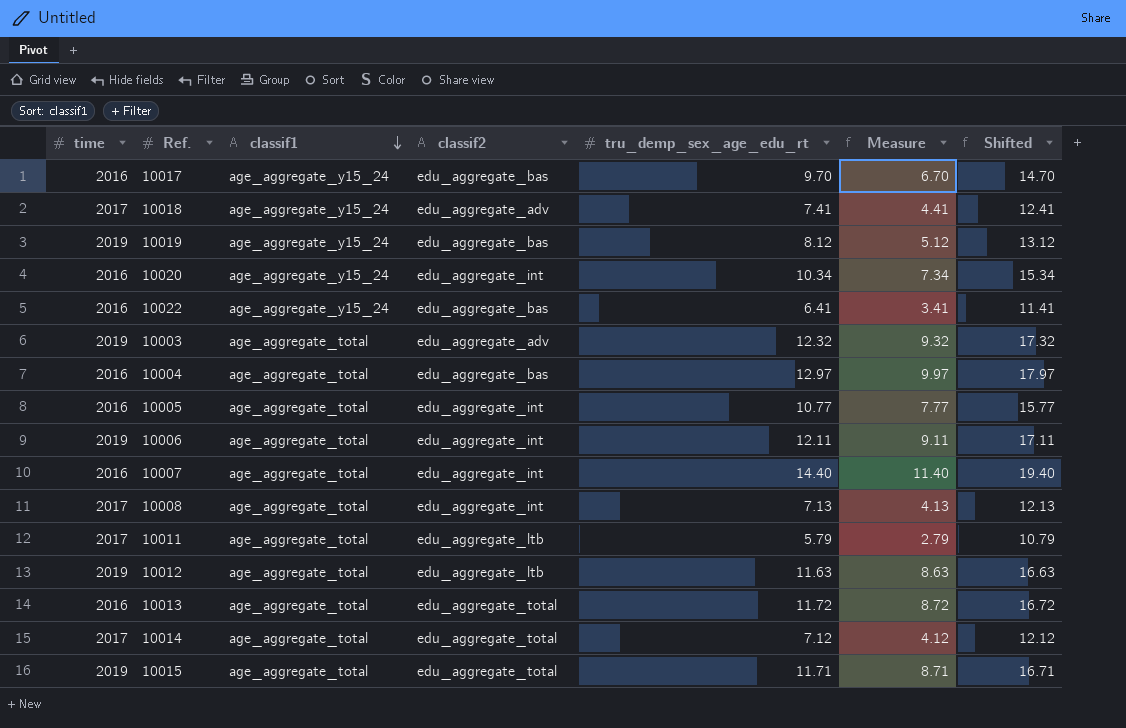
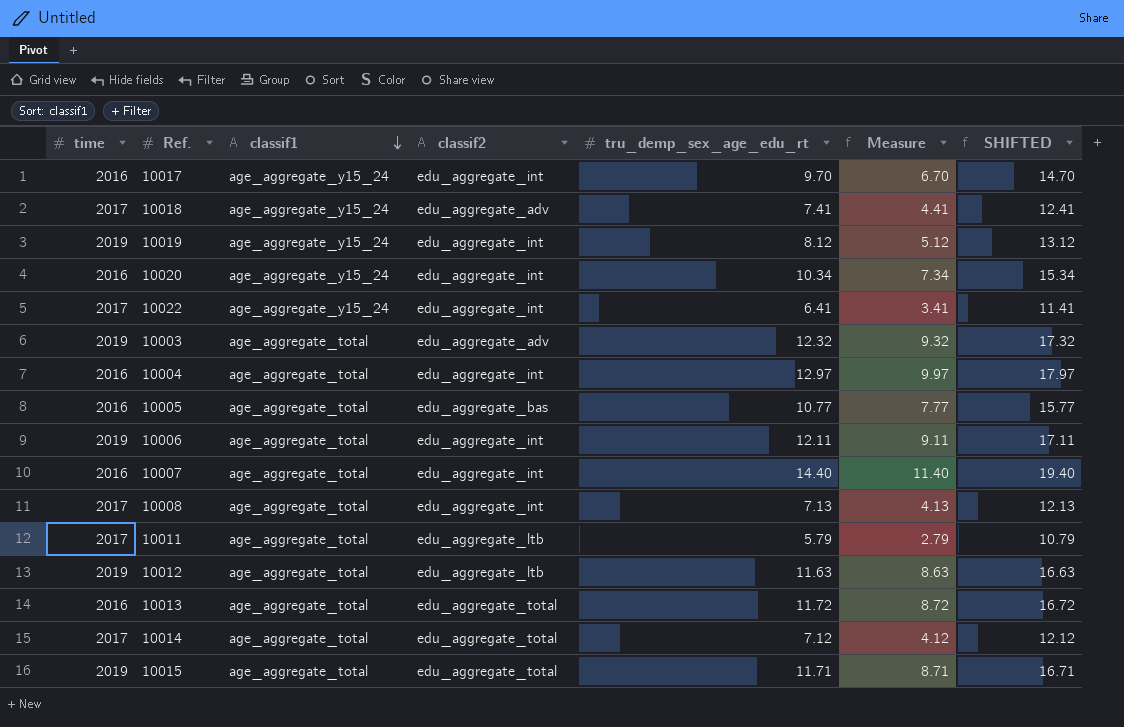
column name: Shifted -> SHIFTED
10017 | classif2: edu_aggregate_bas -> edu_aggregate_int
10019 | classif2: edu_aggregate_bas -> edu_aggregate_int
10022 | time: 2016 -> 2017
10022 | classif2: edu_aggregate_bas -> edu_aggregate_int
10004 | classif2: edu_aggregate_bas -> edu_aggregate_int
10005 | classif2: edu_aggregate_int -> edu_aggregate_bas

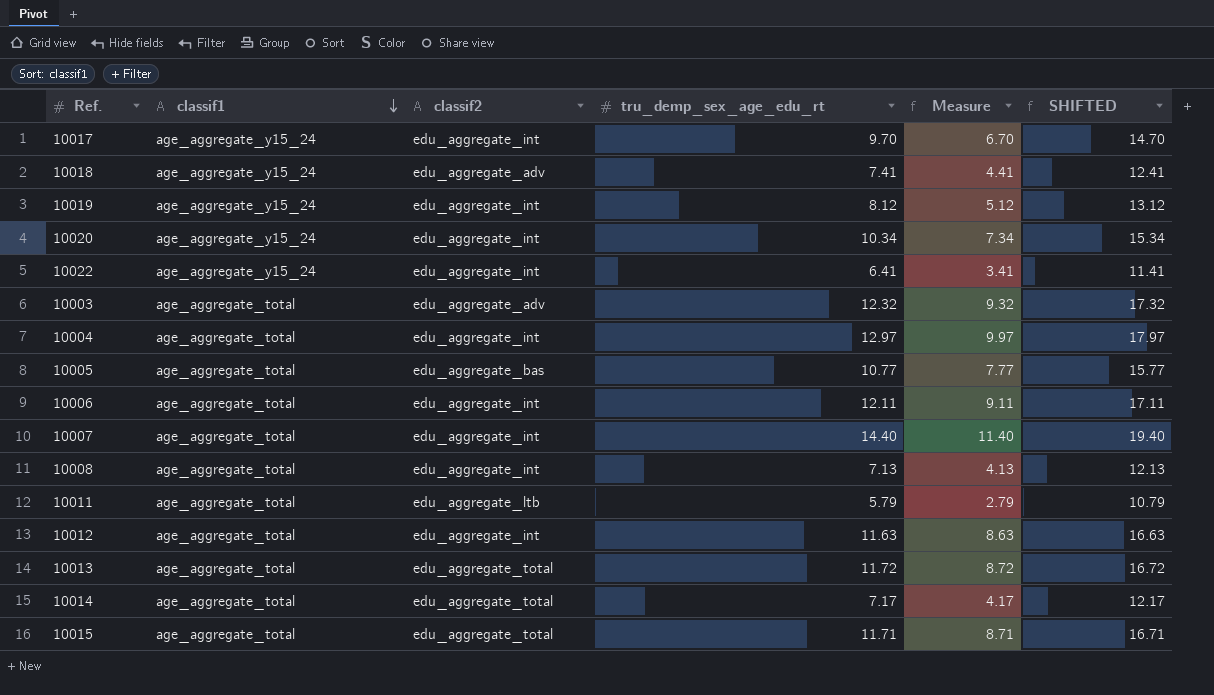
column time | position: 1 -> none
10012 | classif2: edu_aggregate_ltb -> edu_aggregate_int
10014 | tru_demp_sex_age_edu_rt: 7.12 -> 7.17
10014 | Measure: 4.12 -> 4.17
10014 | SHIFTED: 12.12 -> 12.17

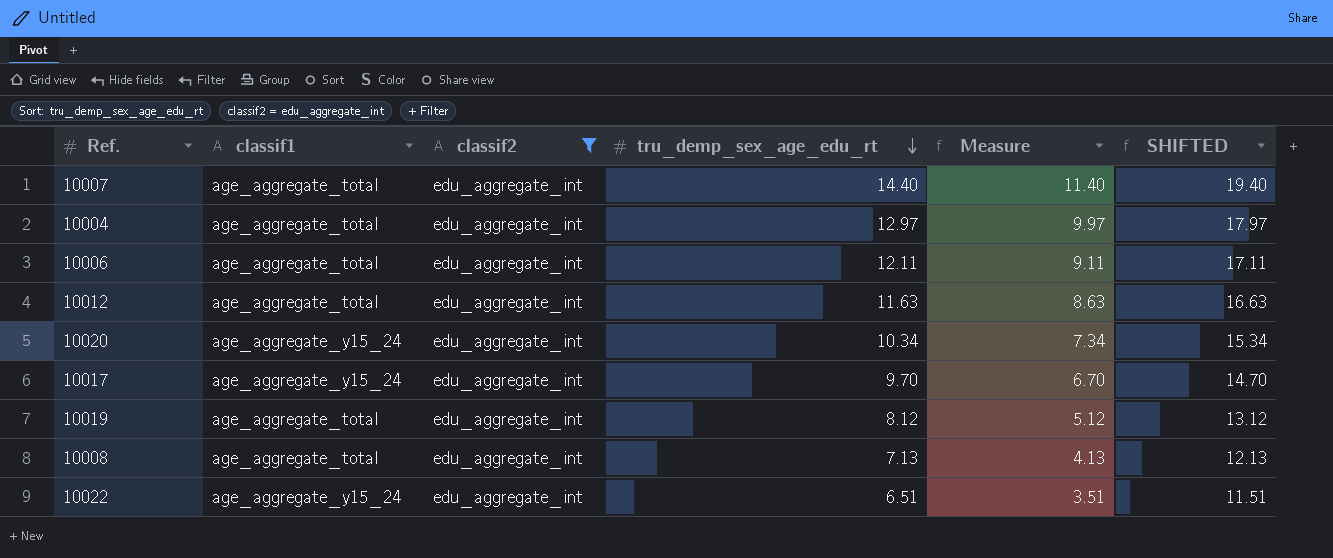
filter: none -> classif2 = edu_aggregate_int
row order: classif1 descending -> tru_demp_sex_age_edu_rt descending
10019 | classif1: age_aggregate_y15_24 -> age_aggregate_total
10022 | tru_demp_sex_age_edu_rt: 6.41 -> 6.51
10022 | Measure: 3.41 -> 3.51
10022 | SHIFTED: 11.41 -> 11.51

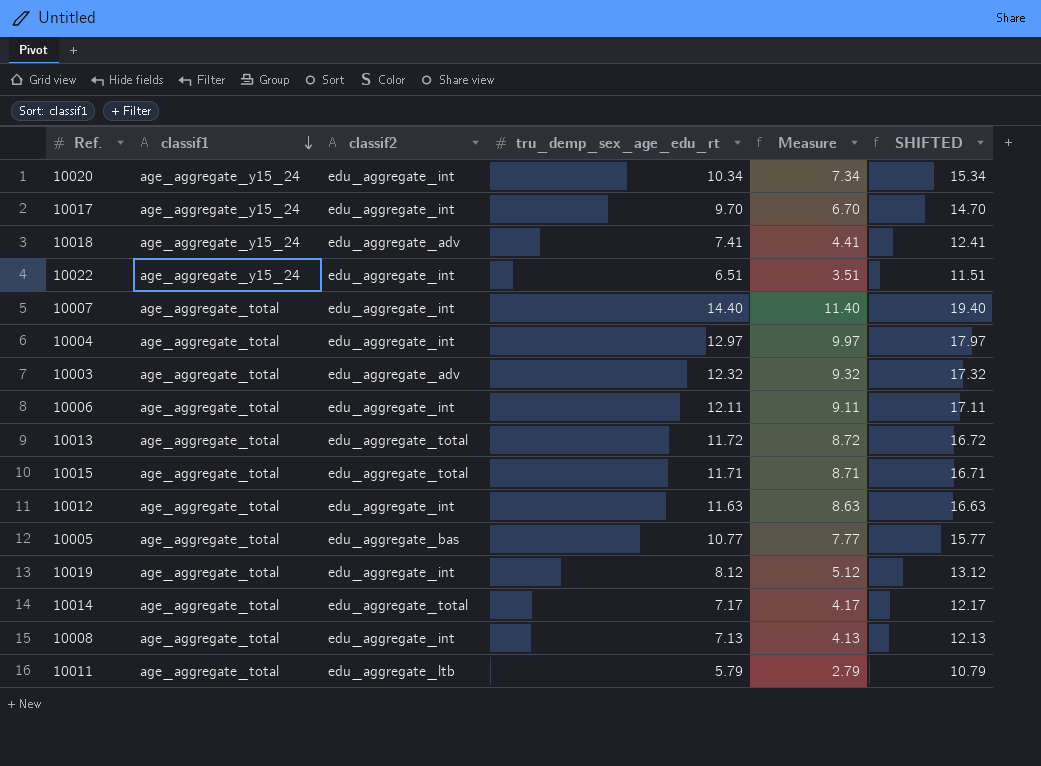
filter: classif2 = edu_aggregate_int -> none
row order: tru_demp_sex_age_edu_rt descending -> classif1 descending

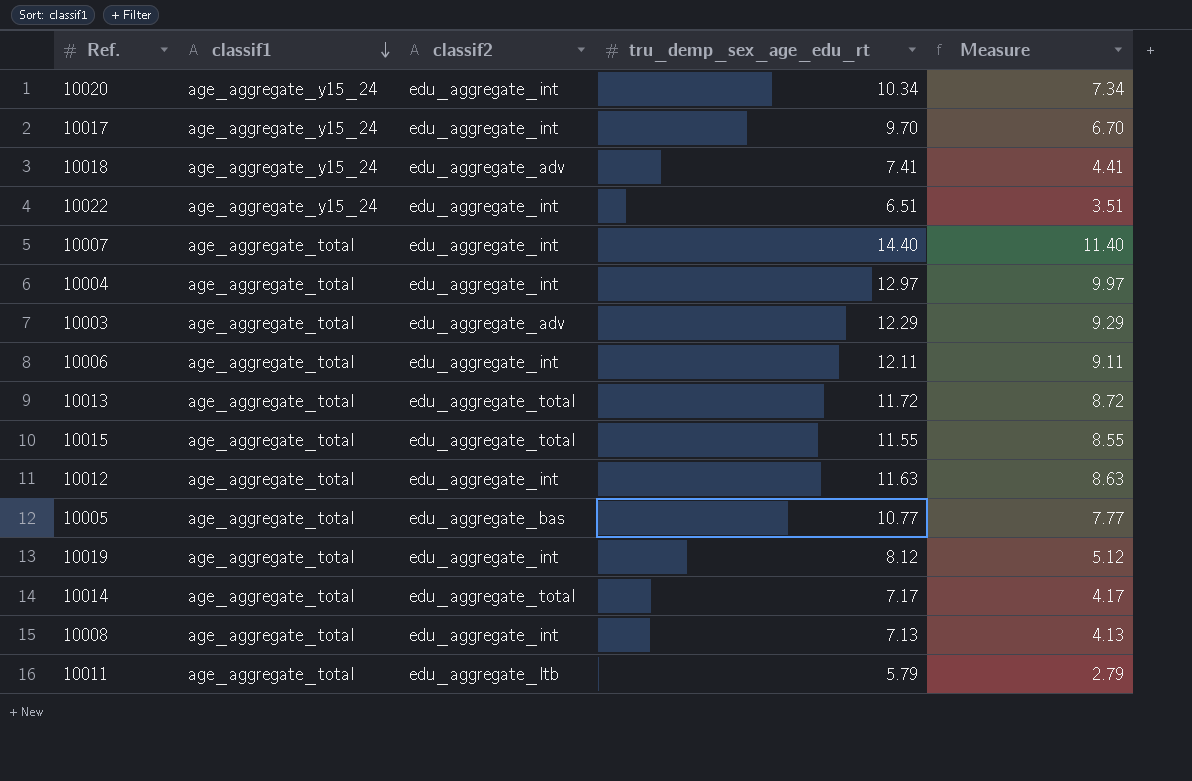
column SHIFTED | formula: [tru_demp_sex_age_edu_rt] + 5 -> none
10003 | tru_demp_sex_age_edu_rt: 12.32 -> 12.29
10003 | Measure: 9.32 -> 9.29
10015 | tru_demp_sex_age_edu_rt: 11.71 -> 11.55
10015 | Measure: 8.71 -> 8.55

